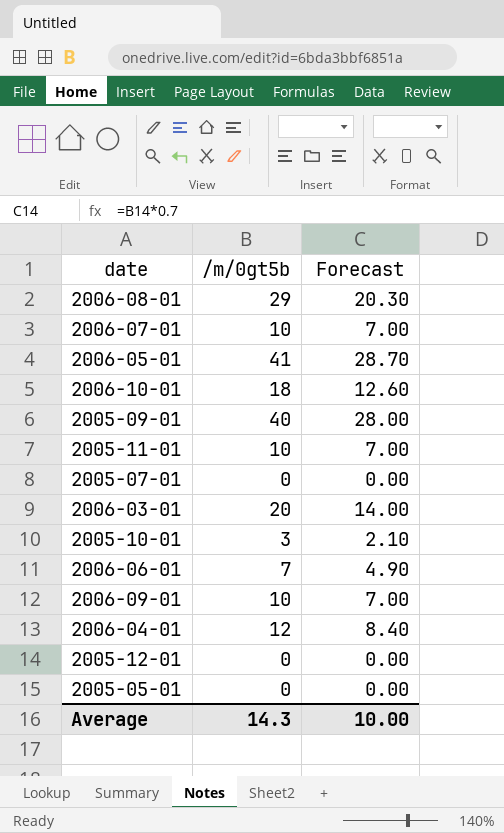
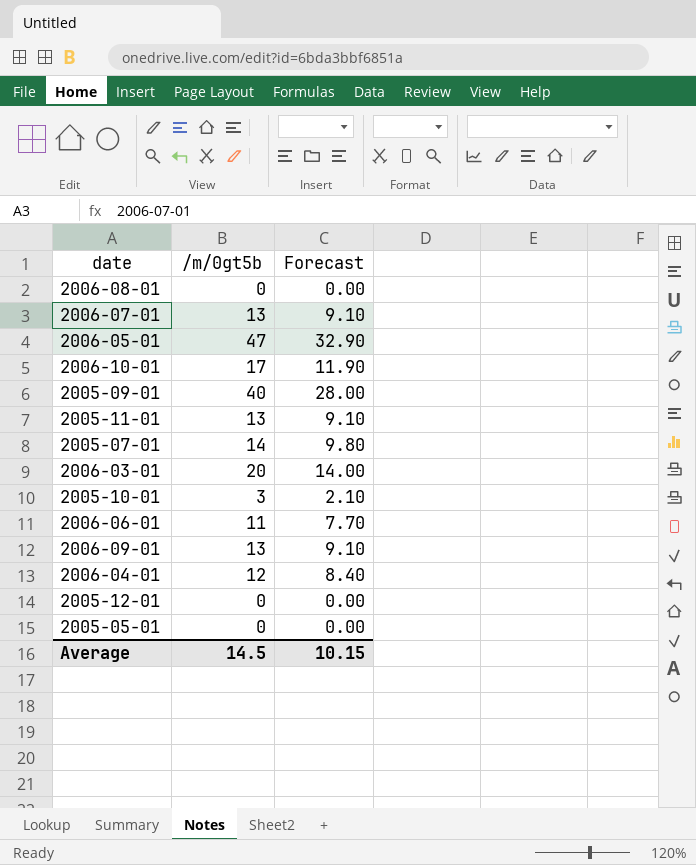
2006-08-01 | /m/0gt5b: 29 -> 0
2006-08-01 | Forecast: 20.30 -> 0.00
2006-07-01 | /m/0gt5b: 10 -> 13
2006-07-01 | Forecast: 7.00 -> 9.10
2006-05-01 | /m/0gt5b: 41 -> 47
2006-05-01 | Forecast: 28.70 -> 32.90
2006-10-01 | /m/0gt5b: 18 -> 17
2006-10-01 | Forecast: 12.60 -> 11.90
2005-11-01 | /m/0gt5b: 10 -> 13
2005-11-01 | Forecast: 7.00 -> 9.10
2005-07-01 | /m/0gt5b: 0 -> 14
2005-07-01 | Forecast: 0.00 -> 9.80
2006-06-01 | /m/0gt5b: 7 -> 11
2006-06-01 | Forecast: 4.90 -> 7.70
2006-09-01 | /m/0gt5b: 10 -> 13
2006-09-01 | Forecast: 7.00 -> 9.10
Average | /m/0gt5b: 14.3 -> 14.5
Average | Forecast: 10.00 -> 10.15

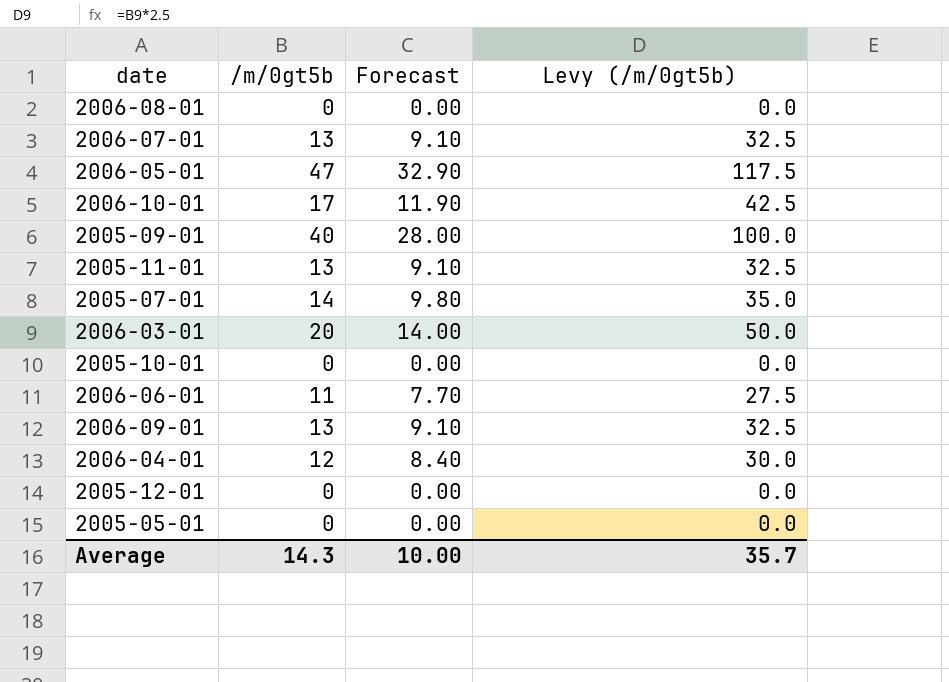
column Levy (/m/0gt5b) | formula: none -> [/m/0gt5b] * 2.5
2005-10-01 | /m/0gt5b: 3 -> 0
2005-10-01 | Forecast: 2.10 -> 0.00
Average | /m/0gt5b: 14.5 -> 14.3
Average | Forecast: 10.15 -> 10.00

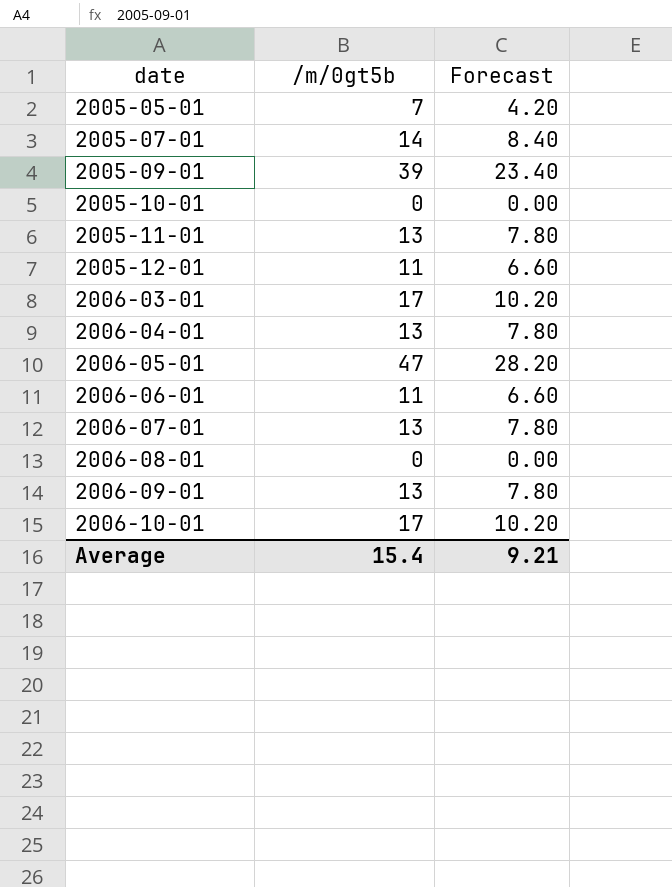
row order: none -> date ascending
column Levy (/m/0gt5b) | formula: [/m/0gt5b] * 2.5 -> none
column Forecast | formula: [/m/0gt5b] * 0.7 -> [/m/0gt5b] * 0.6
2005-05-01 | /m/0gt5b: 0 -> 7
2005-09-01 | /m/0gt5b: 40 -> 39
2005-12-01 | /m/0gt5b: 0 -> 11
2006-03-01 | /m/0gt5b: 20 -> 17
2006-04-01 | /m/0gt5b: 12 -> 13
Average | /m/0gt5b: 14.3 -> 15.4
Average | Forecast: 10.00 -> 9.21

